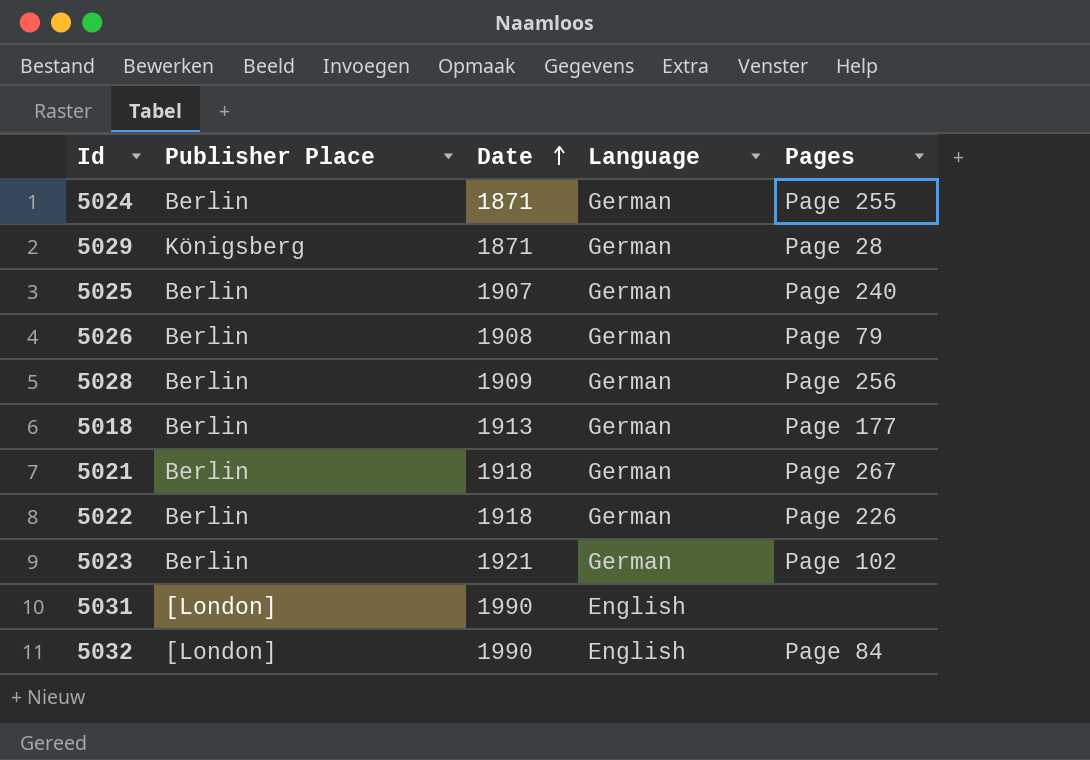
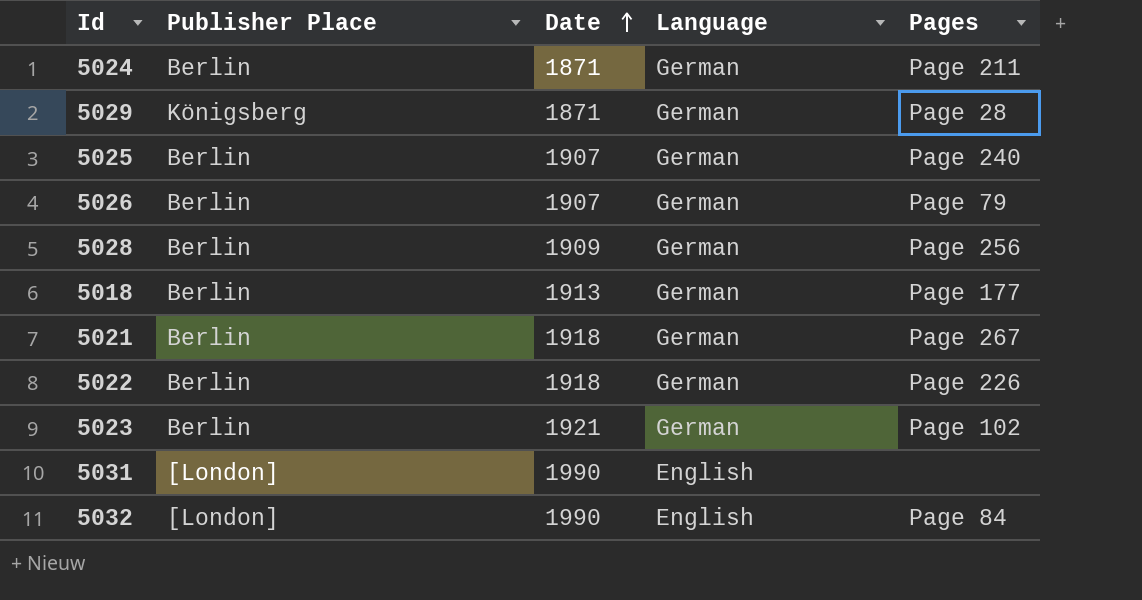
5024 | Pages: Page 255 -> Page 211
5026 | Date: 1908 -> 1907

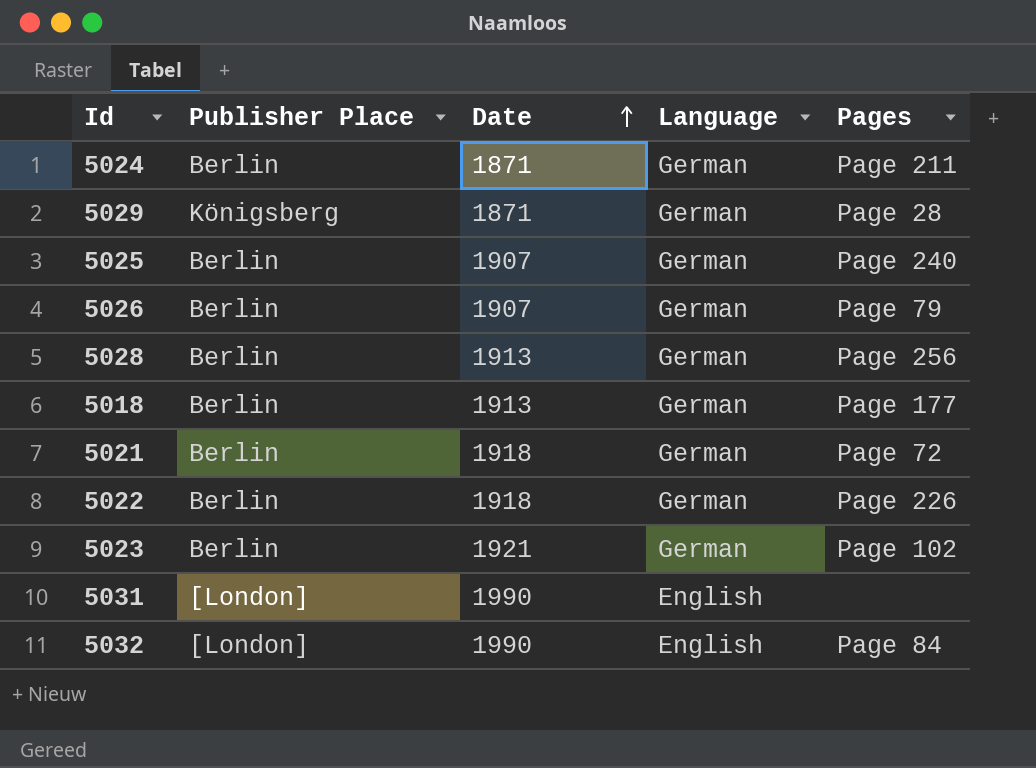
5028 | Date: 1909 -> 1913
5021 | Pages: Page 267 -> Page 72

